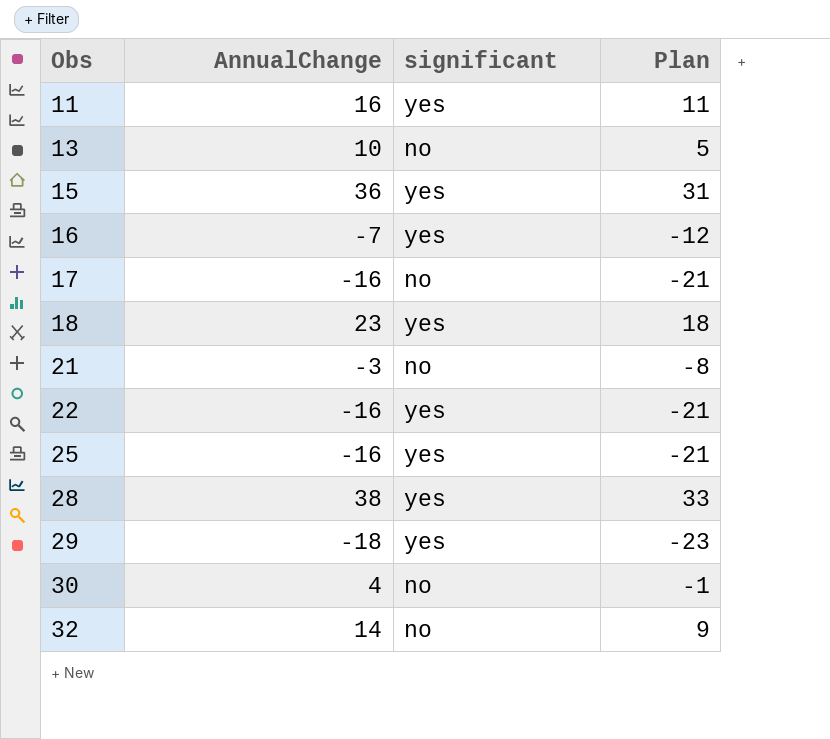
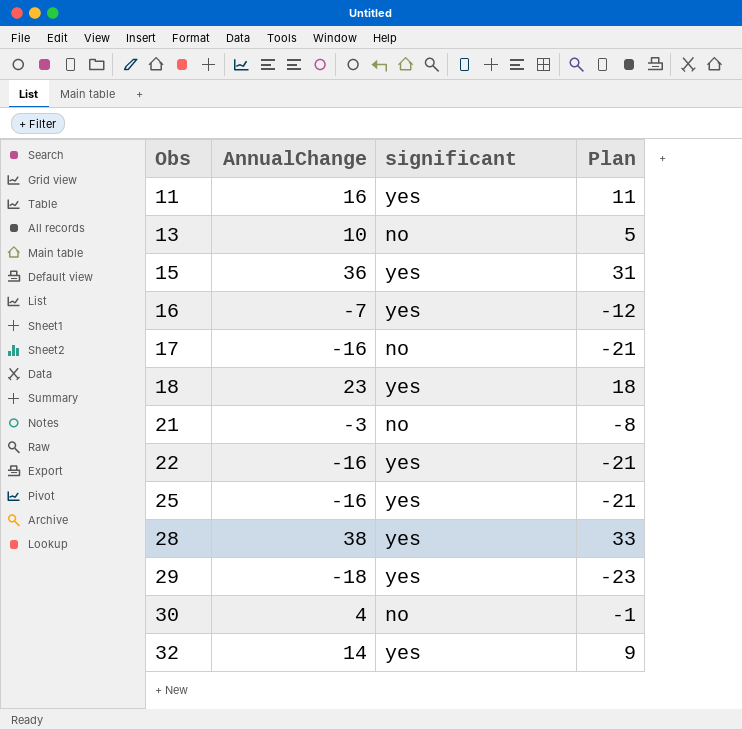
32 | significant: no -> yes

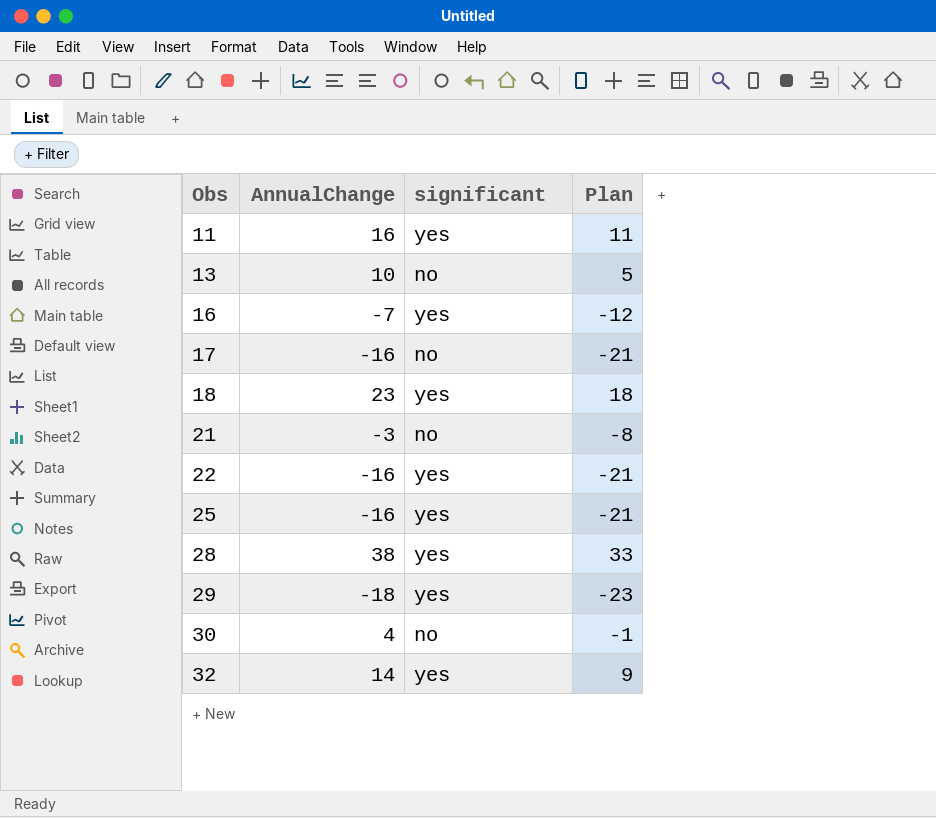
row 15: 36 | yes | 31 -> none

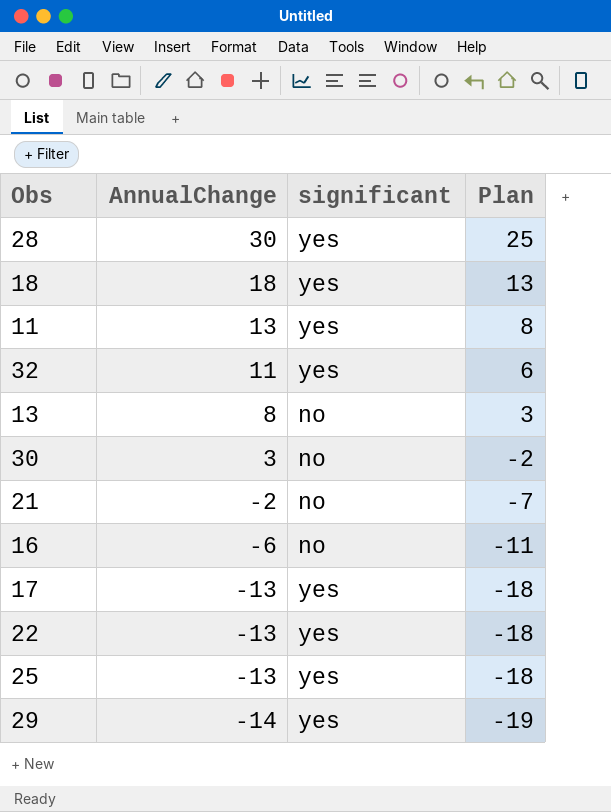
row order: Obs ascending -> AnnualChange descending
28 | AnnualChange: 38 -> 30
28 | Plan: 33 -> 25
18 | AnnualChange: 23 -> 18
18 | Plan: 18 -> 13
11 | AnnualChange: 16 -> 13
11 | Plan: 11 -> 8
32 | AnnualChange: 14 -> 11
32 | Plan: 9 -> 6
13 | AnnualChange: 10 -> 8
13 | Plan: 5 -> 3
30 | AnnualChange: 4 -> 3
30 | Plan: -1 -> -2
21 | AnnualChange: -3 -> -2
21 | Plan: -8 -> -7
16 | AnnualChange: -7 -> -6
16 | significant: yes -> no
16 | Plan: -12 -> -11
17 | AnnualChange: -16 -> -13
17 | significant: no -> yes
17 | Plan: -21 -> -18
22 | AnnualChange: -16 -> -13
22 | Plan: -21 -> -18
25 | AnnualChange: -16 -> -13
25 | Plan: -21 -> -18
29 | AnnualChange: -18 -> -14
29 | Plan: -23 -> -19

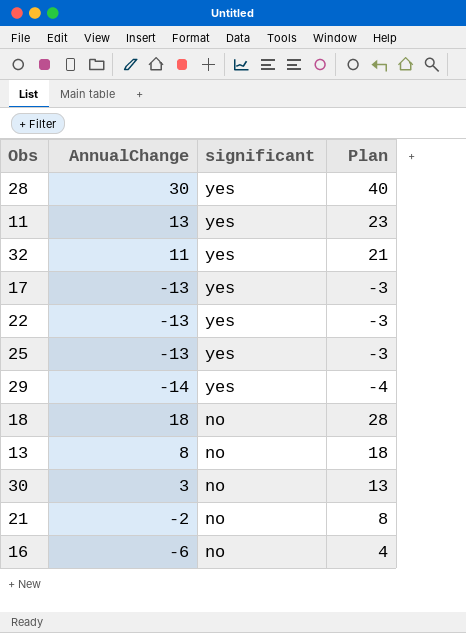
row order: AnnualChange descending -> significant descending
column Plan | formula: [AnnualChange] - 5 -> [AnnualChange] + 10
18 | significant: yes -> no

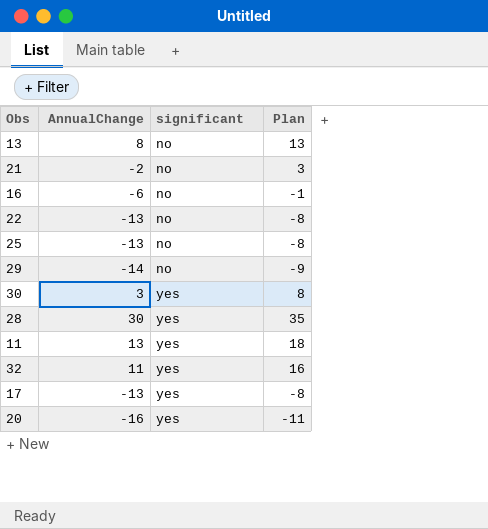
row order: significant descending -> significant ascending
column Plan | formula: [AnnualChange] + 10 -> [AnnualChange] + 5
row 18: 18 | no | 28 -> none
22 | significant: yes -> no
25 | significant: yes -> no
29 | significant: yes -> no
30 | significant: no -> yes
row 20: none -> -16 | yes | -11

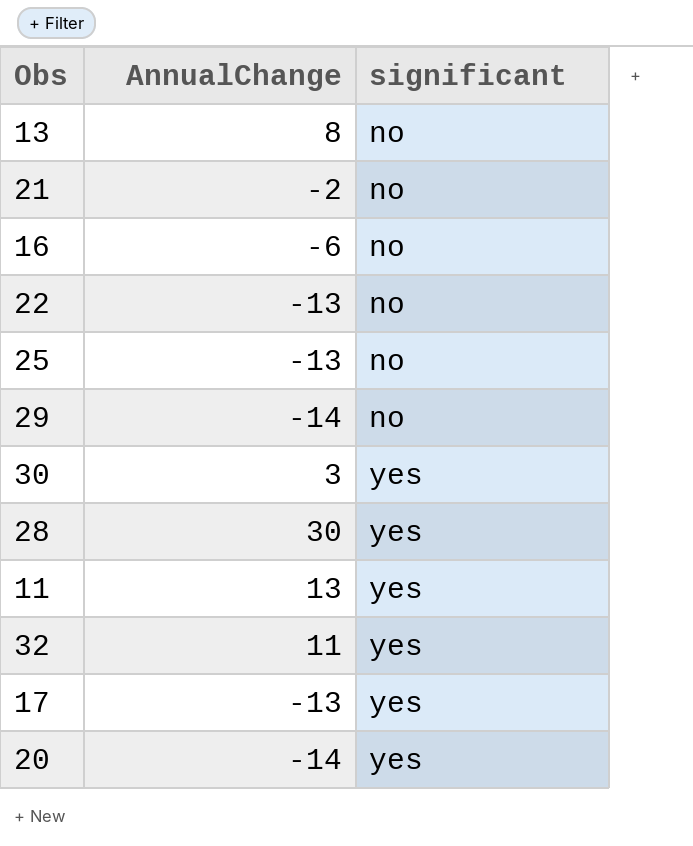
column Plan | formula: [AnnualChange] + 5 -> none
20 | AnnualChange: -16 -> -14

